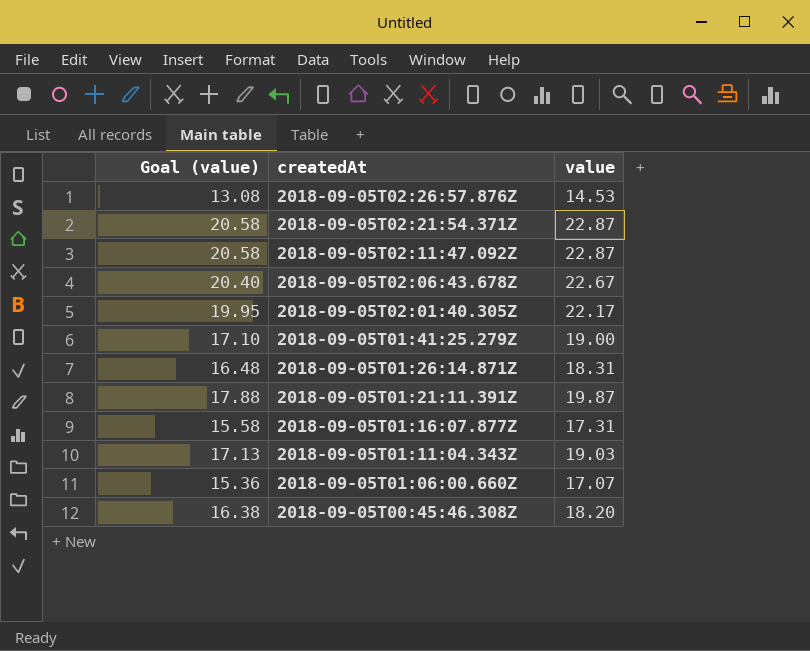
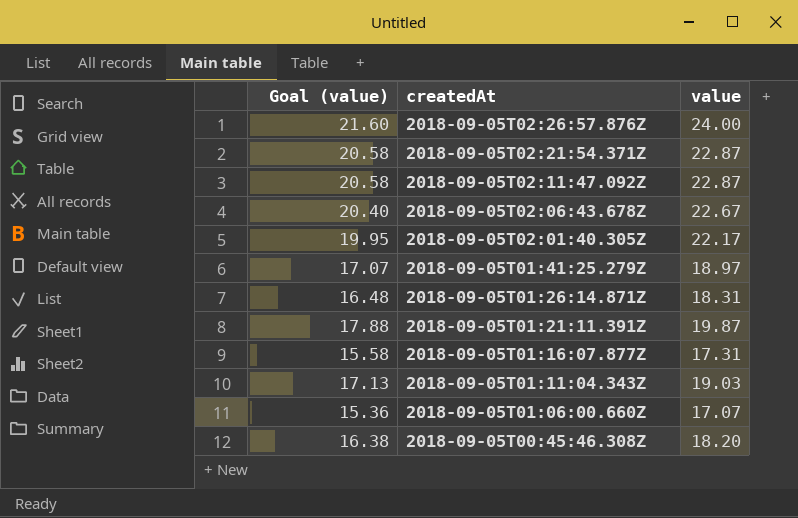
2018-09-05T02:26:57.876Z | Goal (value): 13.08 -> 21.60
2018-09-05T02:26:57.876Z | value: 14.53 -> 24.00
2018-09-05T01:41:25.279Z | Goal (value): 17.10 -> 17.07
2018-09-05T01:41:25.279Z | value: 19.00 -> 18.97

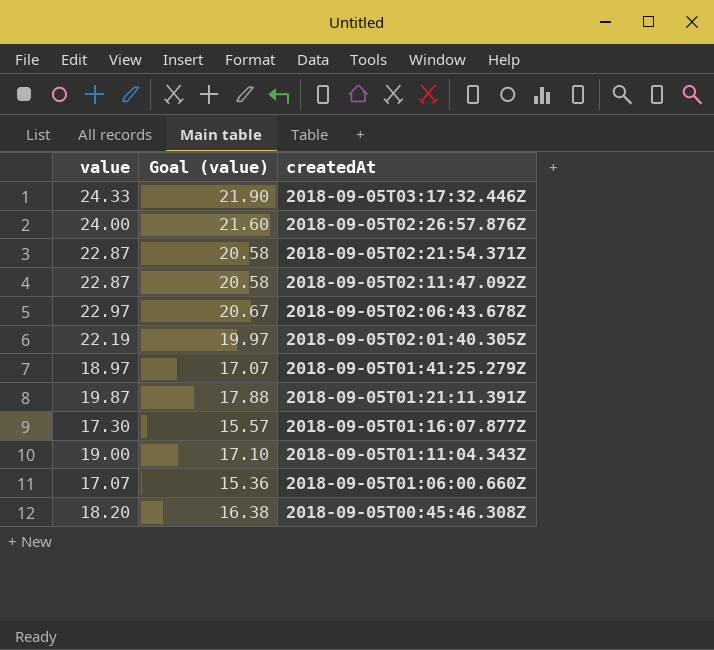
column value | position: 3 -> 1
row 2018-09-05T01:26:14.871Z: 16.48 | 18.31 -> none
row 2018-09-05T03:17:32.446Z: none -> 24.33 | 21.90
2018-09-05T02:06:43.678Z | value: 22.67 -> 22.97
2018-09-05T02:06:43.678Z | Goal (value): 20.40 -> 20.67
2018-09-05T02:01:40.305Z | value: 22.17 -> 22.19
2018-09-05T02:01:40.305Z | Goal (value): 19.95 -> 19.97
2018-09-05T01:16:07.877Z | value: 17.31 -> 17.30
2018-09-05T01:16:07.877Z | Goal (value): 15.58 -> 15.57
2018-09-05T01:11:04.343Z | value: 19.03 -> 19.00
2018-09-05T01:11:04.343Z | Goal (value): 17.13 -> 17.10

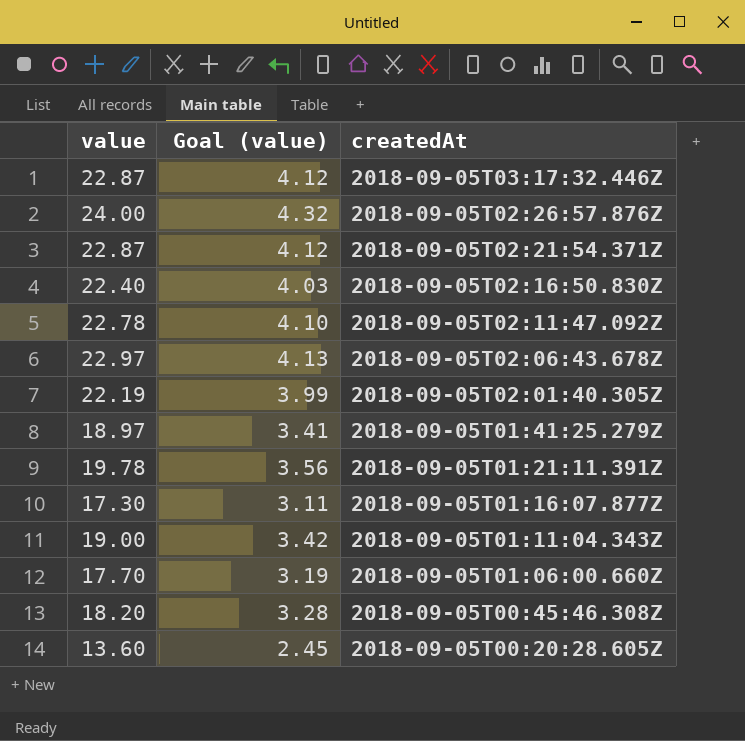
column Goal (value) | formula: [value] * 0.9 -> [value] * 0.18
2018-09-05T03:17:32.446Z | value: 24.33 -> 22.87
row 2018-09-05T02:16:50.830Z: none -> 22.40 | 4.03
2018-09-05T02:11:47.092Z | value: 22.87 -> 22.78
2018-09-05T01:21:11.391Z | value: 19.87 -> 19.78
2018-09-05T01:06:00.660Z | value: 17.07 -> 17.70
row 2018-09-05T00:20:28.605Z: none -> 13.60 | 2.45

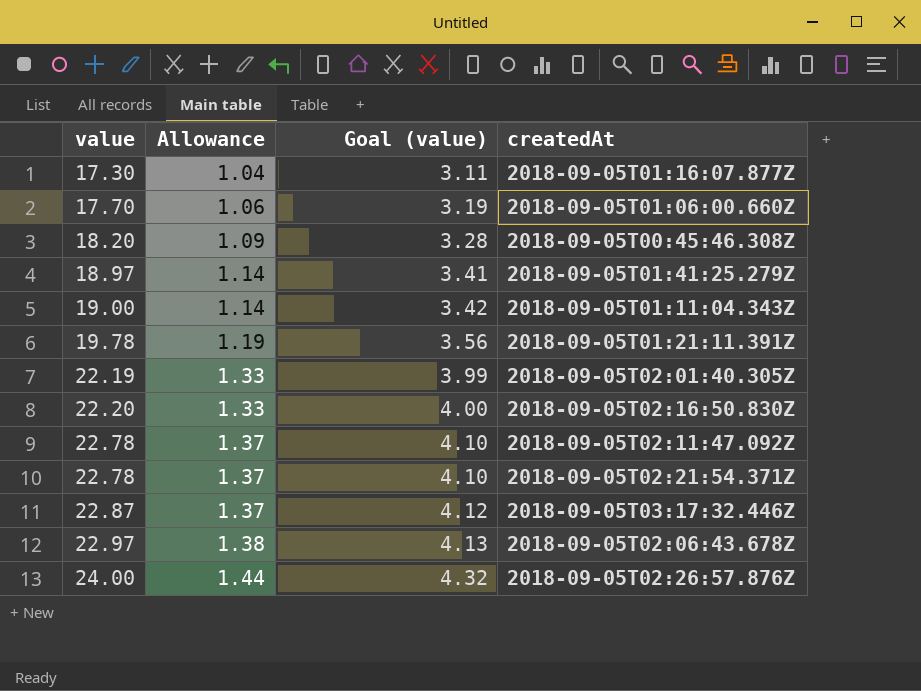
row order: createdAt descending -> value ascending
column Allowance | formula: none -> [value] * 0.06
row 2018-09-05T00:20:28.605Z: 13.60 | 2.45 -> none
2018-09-05T02:16:50.830Z | value: 22.40 -> 22.20
2018-09-05T02:16:50.830Z | Goal (value): 4.03 -> 4.00
2018-09-05T02:21:54.371Z | value: 22.87 -> 22.78
2018-09-05T02:21:54.371Z | Goal (value): 4.12 -> 4.10

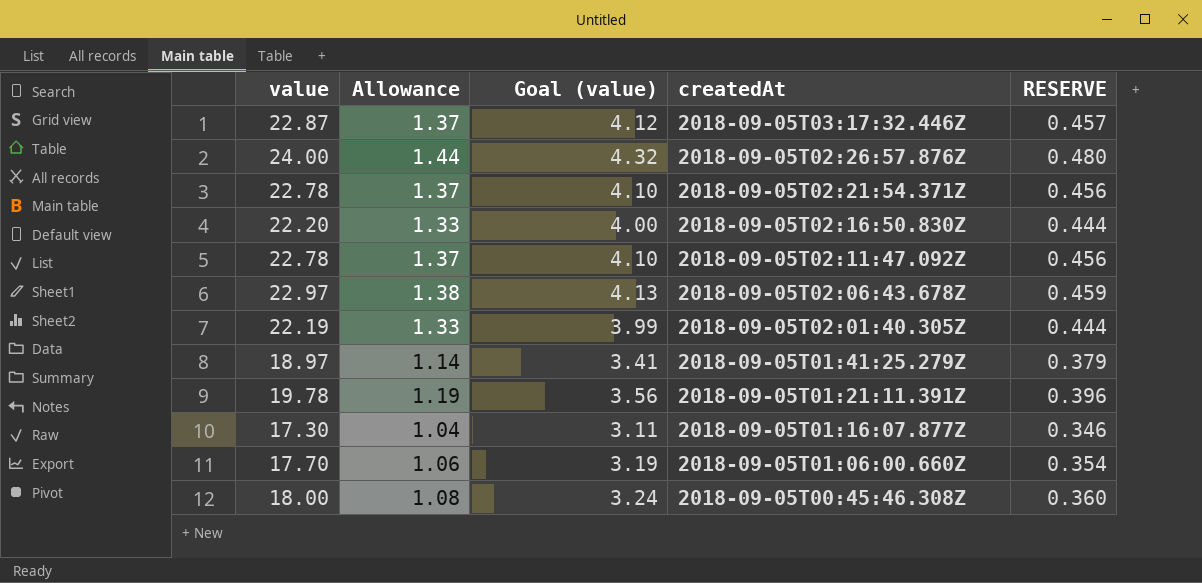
row order: value ascending -> createdAt descending
column RESERVE | formula: none -> [value] * 0.02
row 2018-09-05T01:11:04.343Z: 19.00 | 1.14 | 3.42 -> none
2018-09-05T00:45:46.308Z | value: 18.20 -> 18.00
2018-09-05T00:45:46.308Z | Allowance: 1.09 -> 1.08
2018-09-05T00:45:46.308Z | Goal (value): 3.28 -> 3.24

